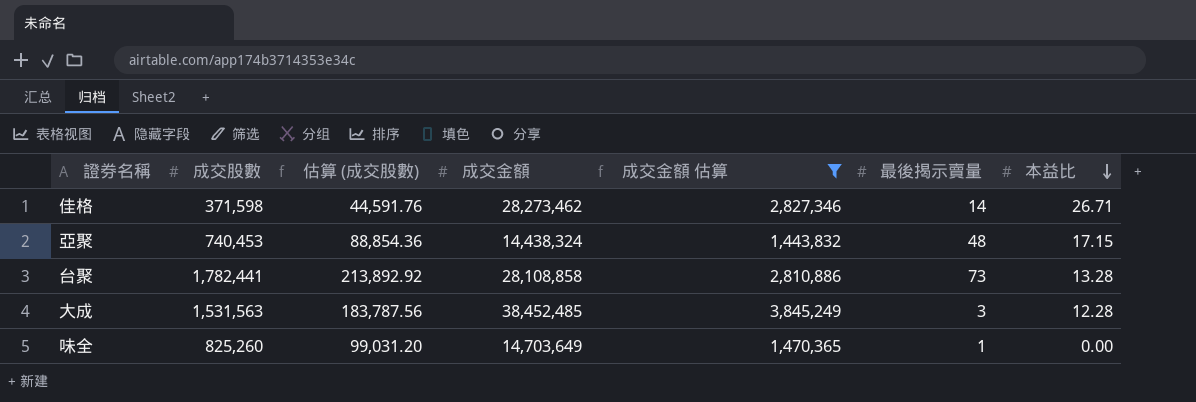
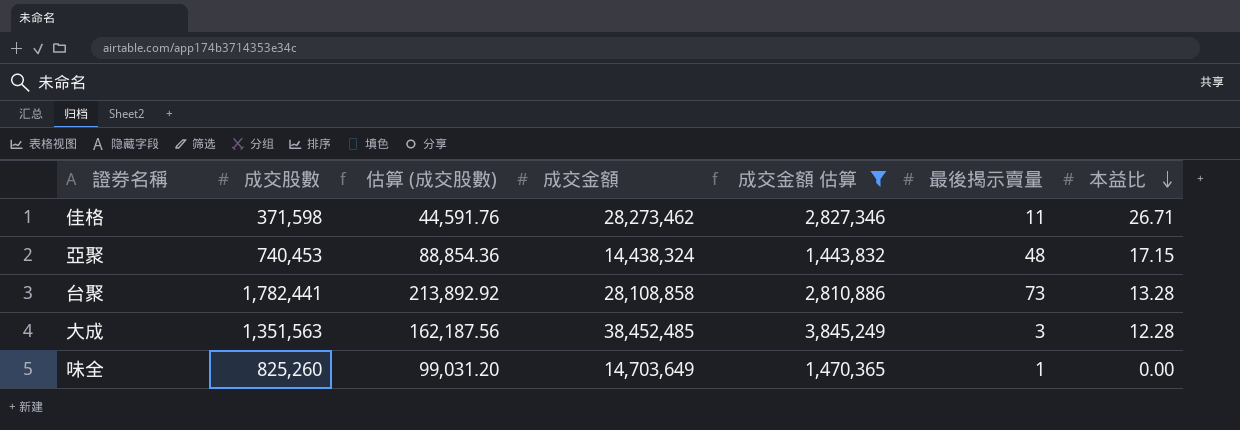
佳格 | 最後揭示賣量: 14 -> 11
大成 | 成交股數: 1,531,563 -> 1,351,563
大成 | 估算 (成交股數): 183,787.56 -> 162,187.56

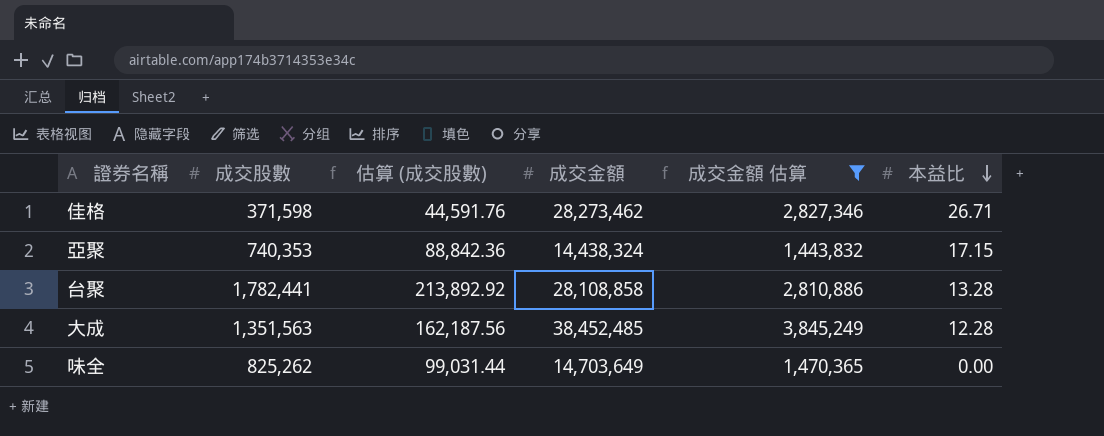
column 最後揭示賣量 | position: 6 -> none
亞聚 | 成交股數: 740,453 -> 740,353
亞聚 | 估算 (成交股數): 88,854.36 -> 88,842.36
味全 | 成交股數: 825,260 -> 825,262
味全 | 估算 (成交股數): 99,031.20 -> 99,031.44

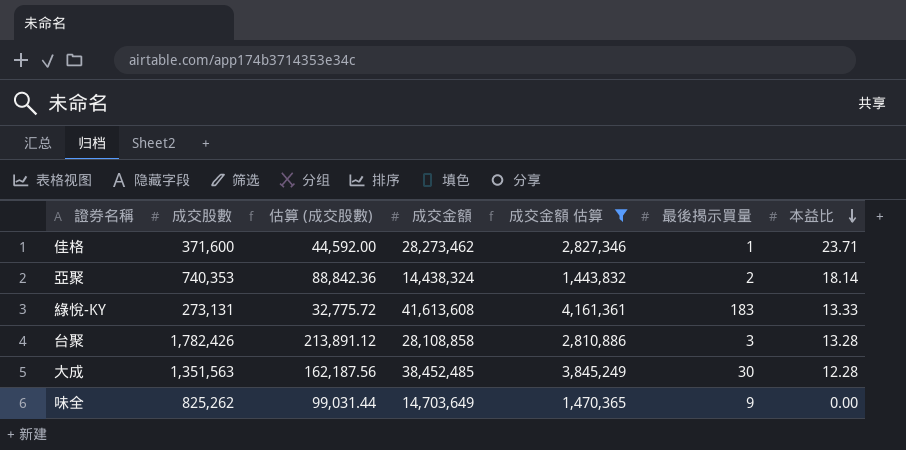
column 最後揭示買量 | position: none -> 6
佳格 | 成交股數: 371,598 -> 371,600
佳格 | 估算 (成交股數): 44,591.76 -> 44,592.00
佳格 | 本益比: 26.71 -> 23.71
亞聚 | 本益比: 17.15 -> 18.14
row 綠悅-KY: none -> 273,131 | 32,775.72 | 41,613,608 | 4,161,361 | 183 | 13.33
台聚 | 成交股數: 1,782,441 -> 1,782,426
台聚 | 估算 (成交股數): 213,892.92 -> 213,891.12

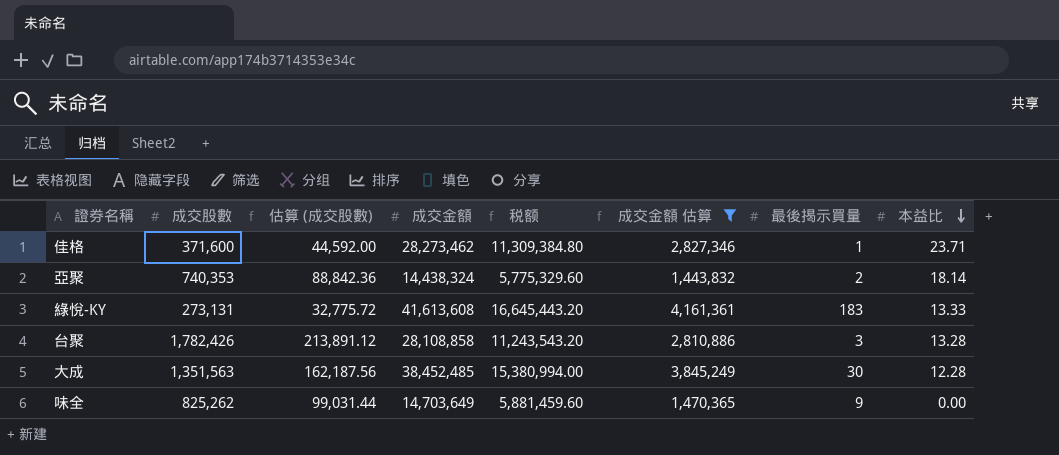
column 税额 | formula: none -> [成交金額] * 0.4

